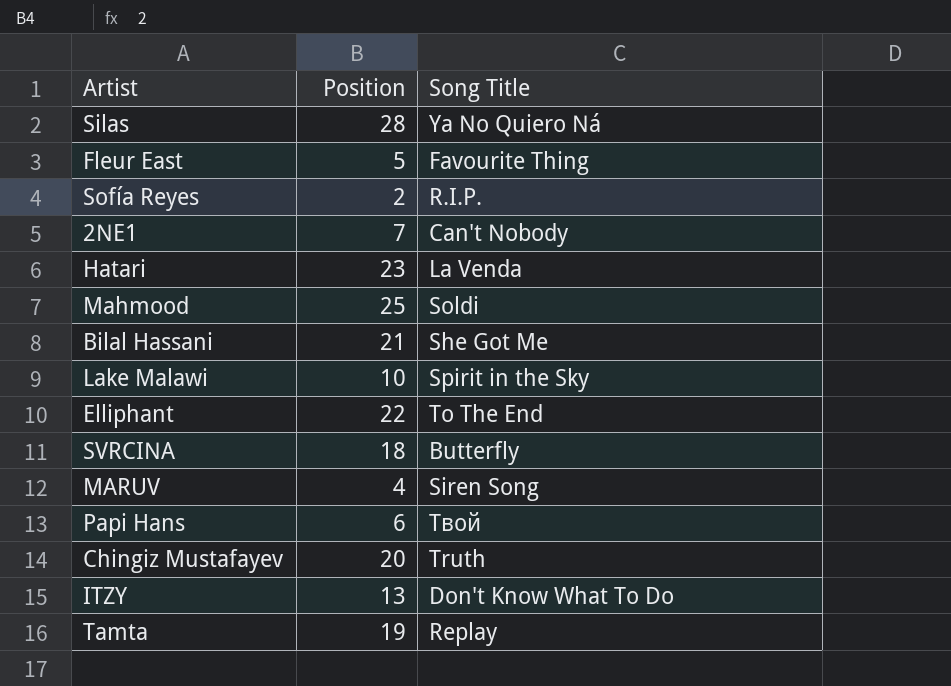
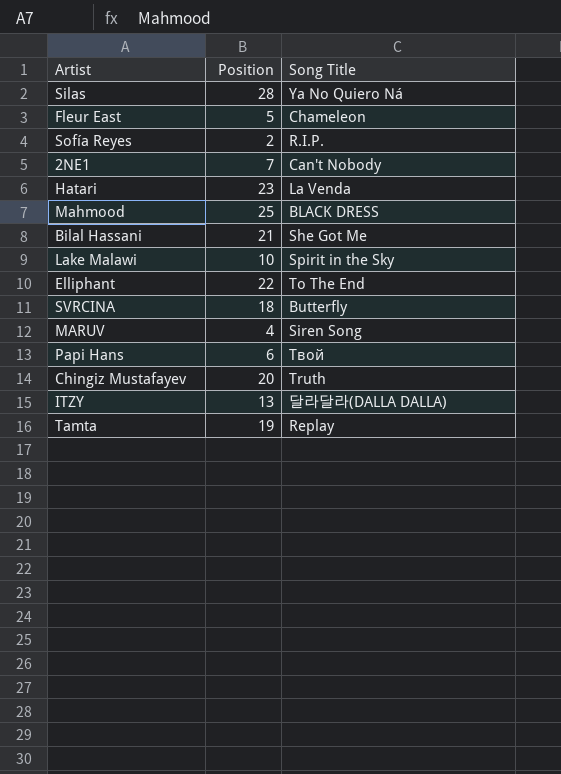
Fleur East | Song Title: Favourite Thing -> Chameleon
Mahmood | Song Title: Soldi -> BLACK DRESS
ITZY | Song Title: Don't Know What To Do -> 달라달라(DALLA DALLA)

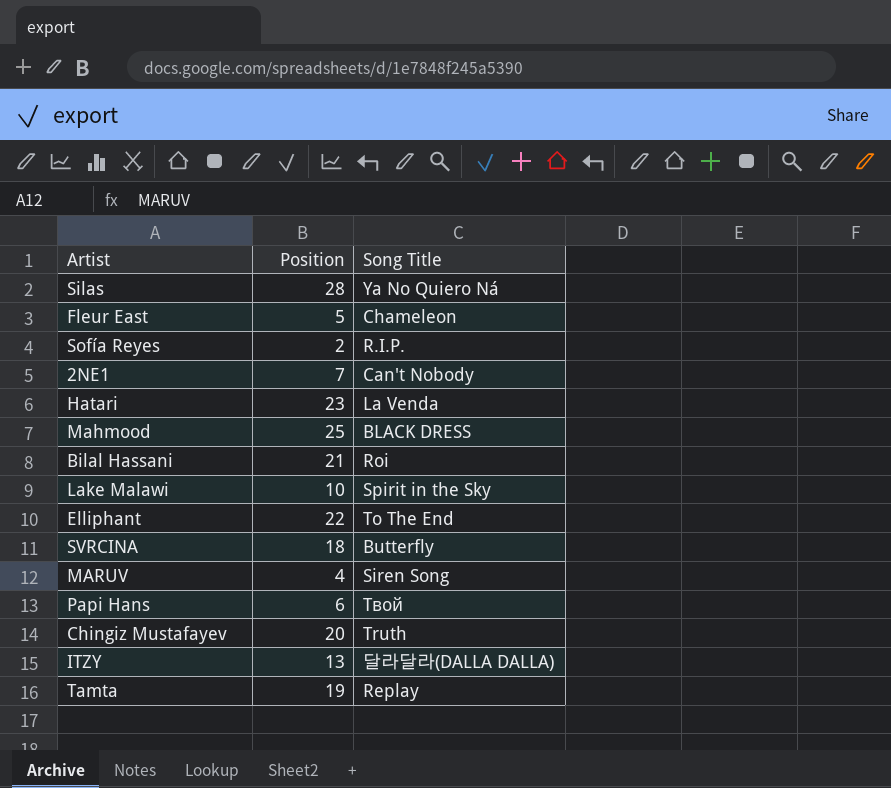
Bilal Hassani | Song Title: She Got Me -> Roi

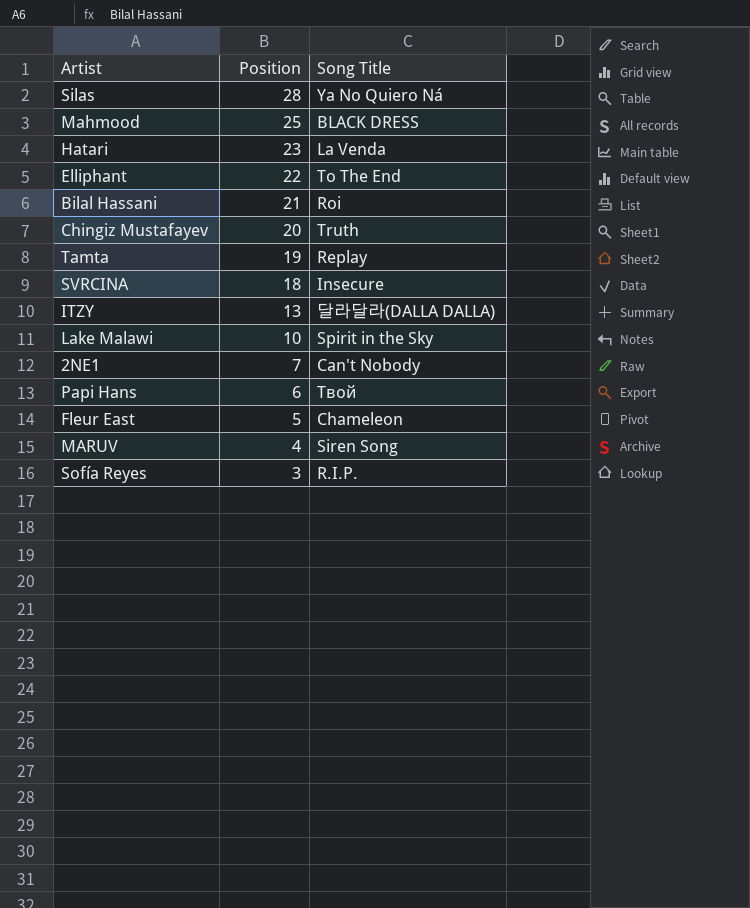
row order: none -> Position descending
SVRCINA | Song Title: Butterfly -> Insecure
Sofía Reyes | Position: 2 -> 3

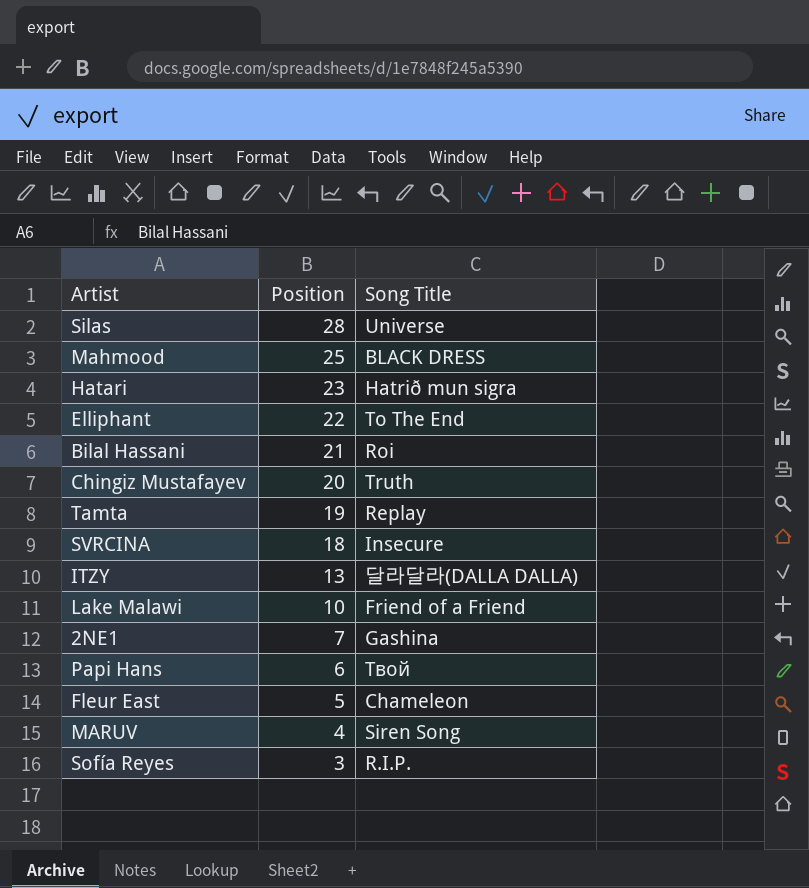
Silas | Song Title: Ya No Quiero Ná -> Universe
Hatari | Song Title: La Venda -> Hatrið mun sigra
Lake Malawi | Song Title: Spirit in the Sky -> Friend of a Friend
2NE1 | Song Title: Can't Nobody -> Gashina

